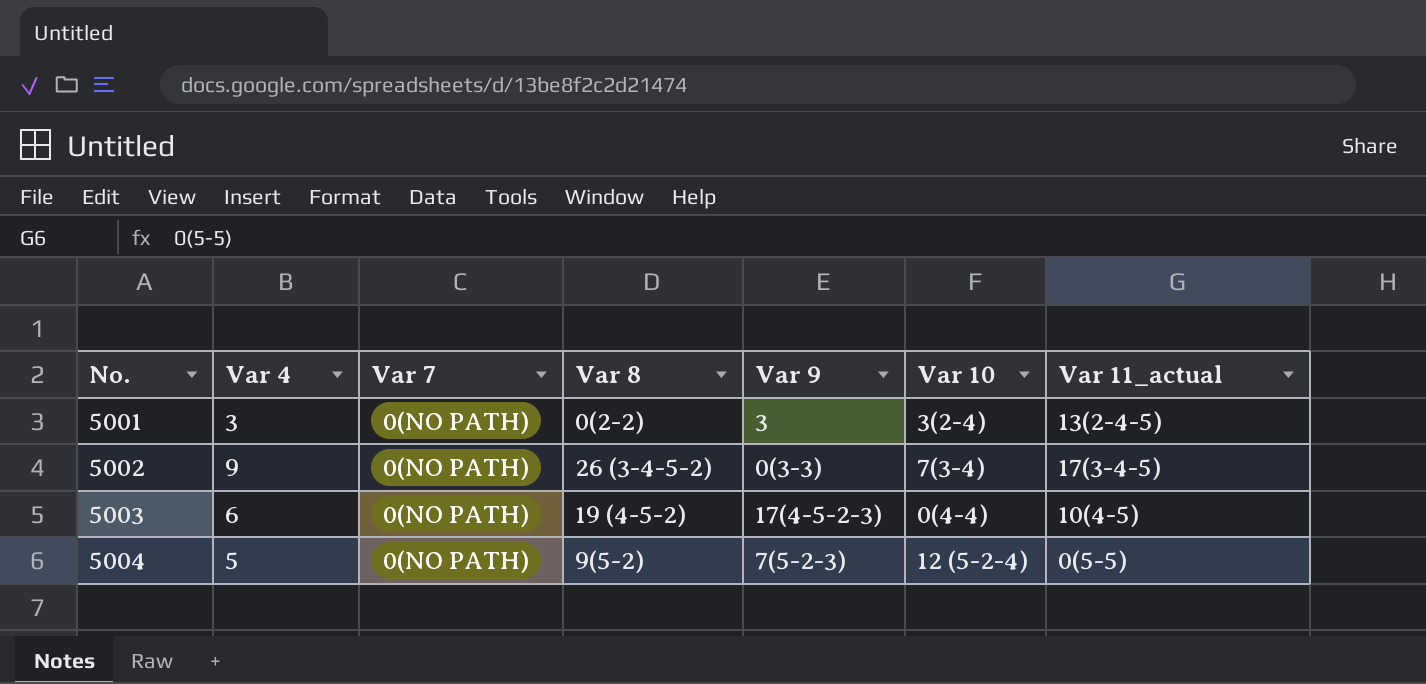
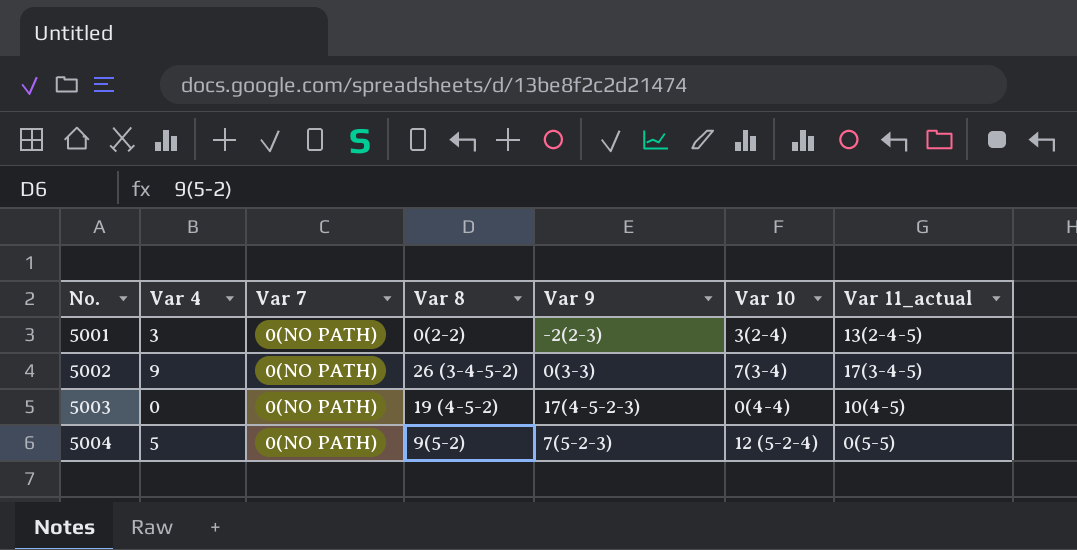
5001 | Var 9: 3 -> -2(2-3)
5003 | Var 4: 6 -> 0

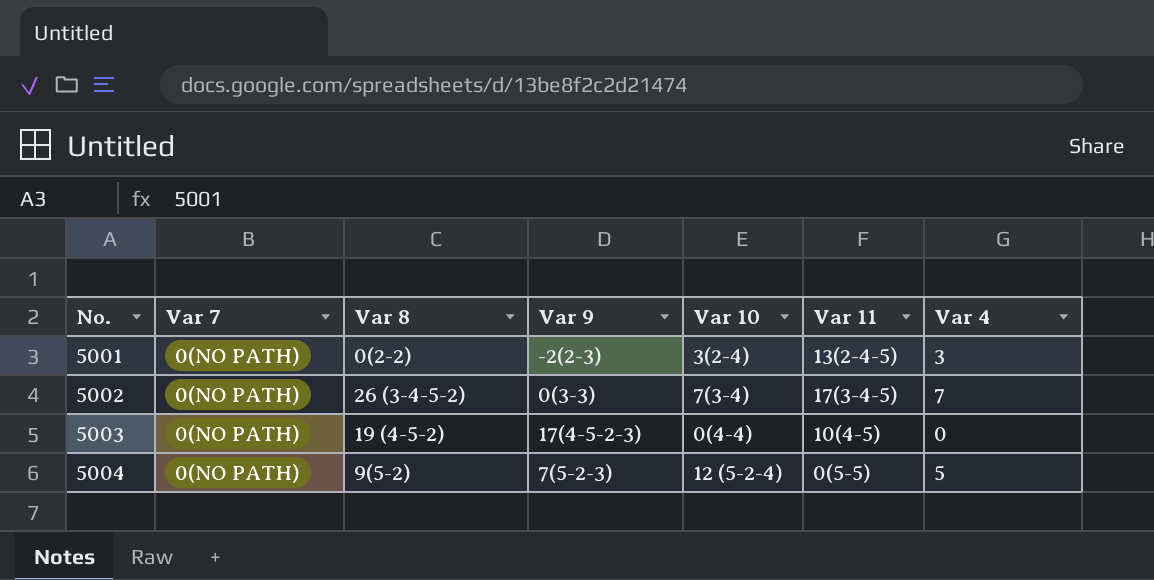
column name: Var 11_actual -> Var 11
column Var 4 | position: 2 -> 7
5002 | Var 4: 9 -> 7

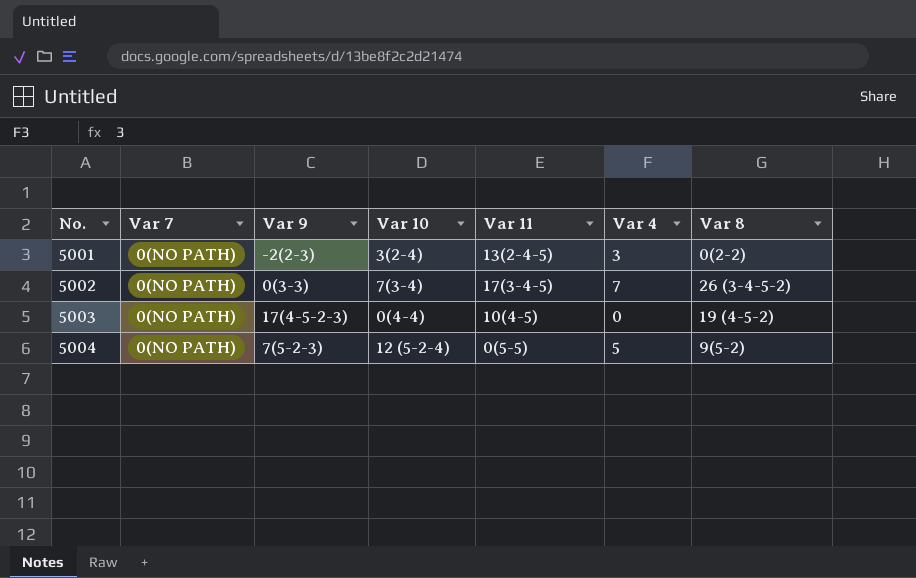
column Var 8 | position: 3 -> 7

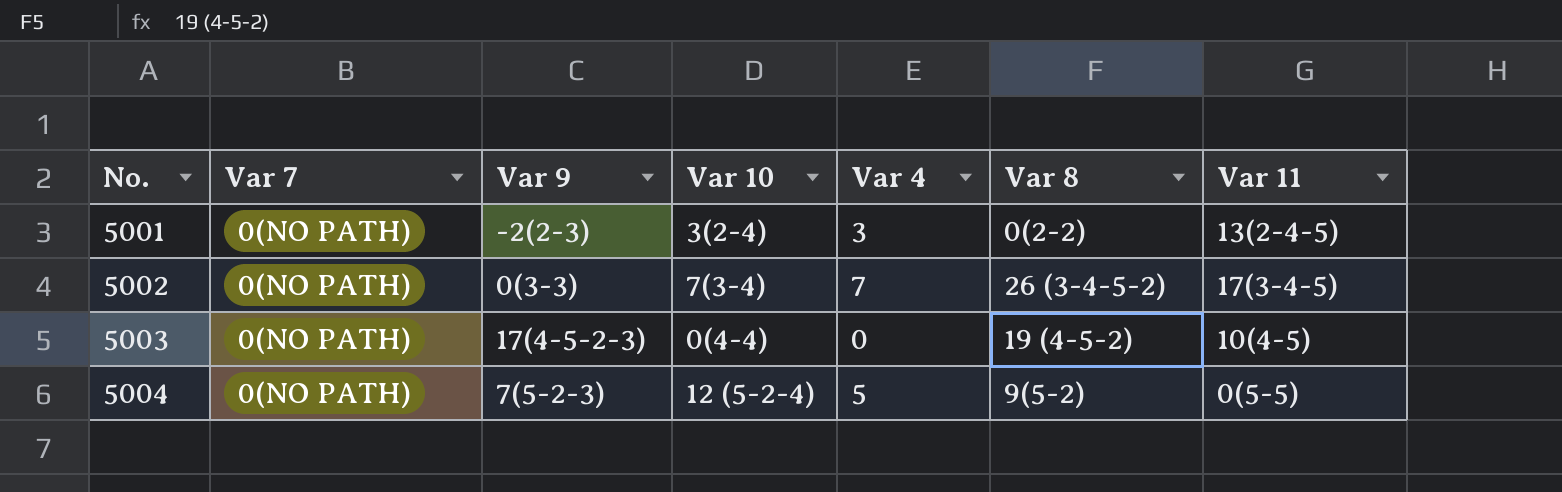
column Var 11 | position: 5 -> 7

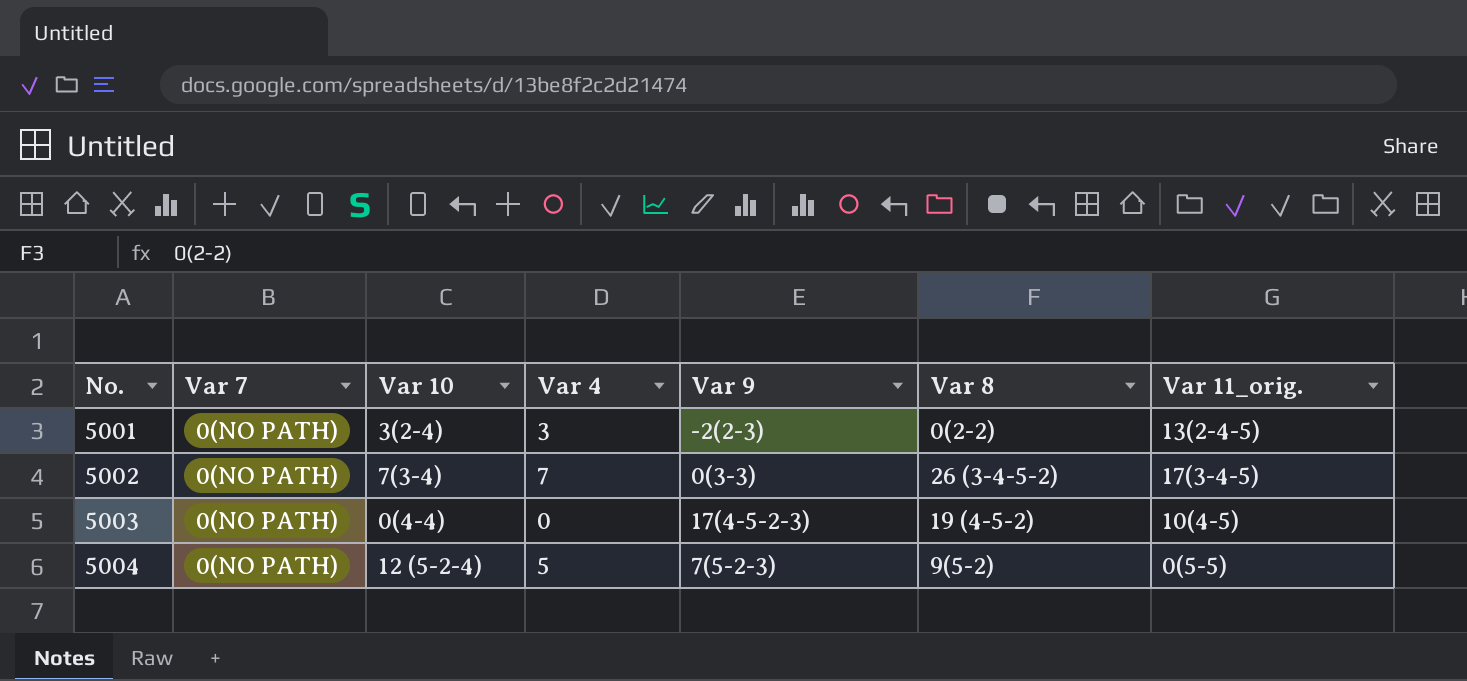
column Var 9 | position: 3 -> 5
column name: Var 11 -> Var 11_orig.

